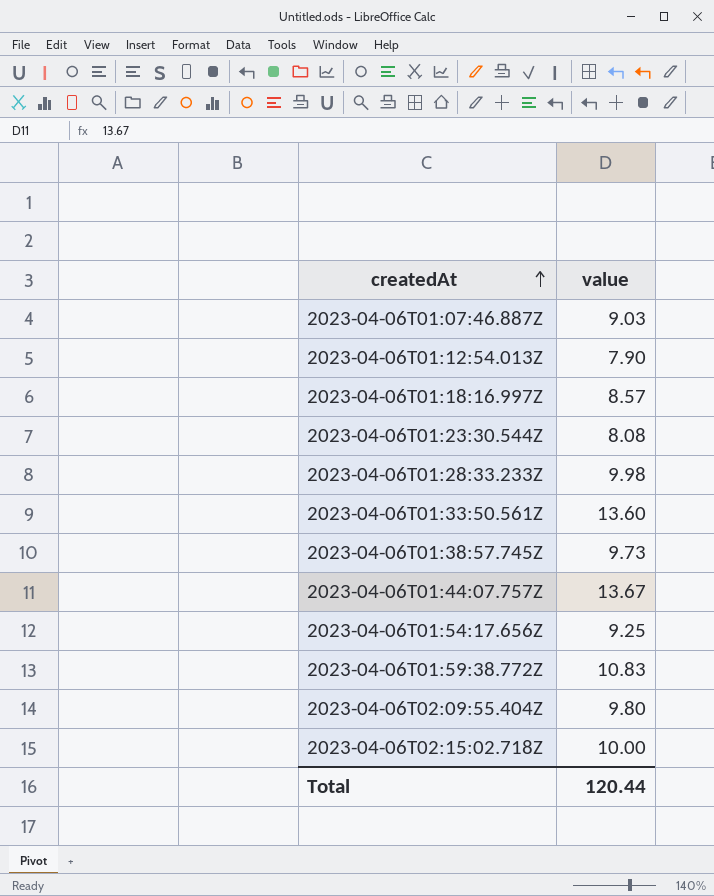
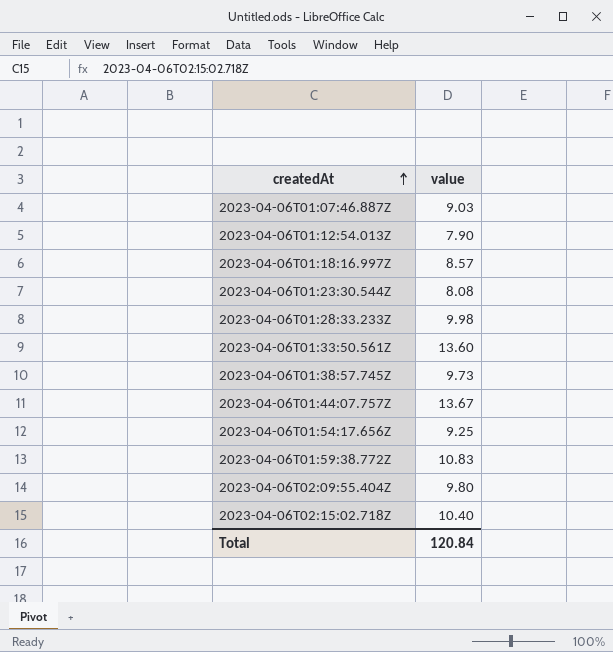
2023-04-06T02:15:02.718Z | value: 10.00 -> 10.40
Total | value: 120.44 -> 120.84

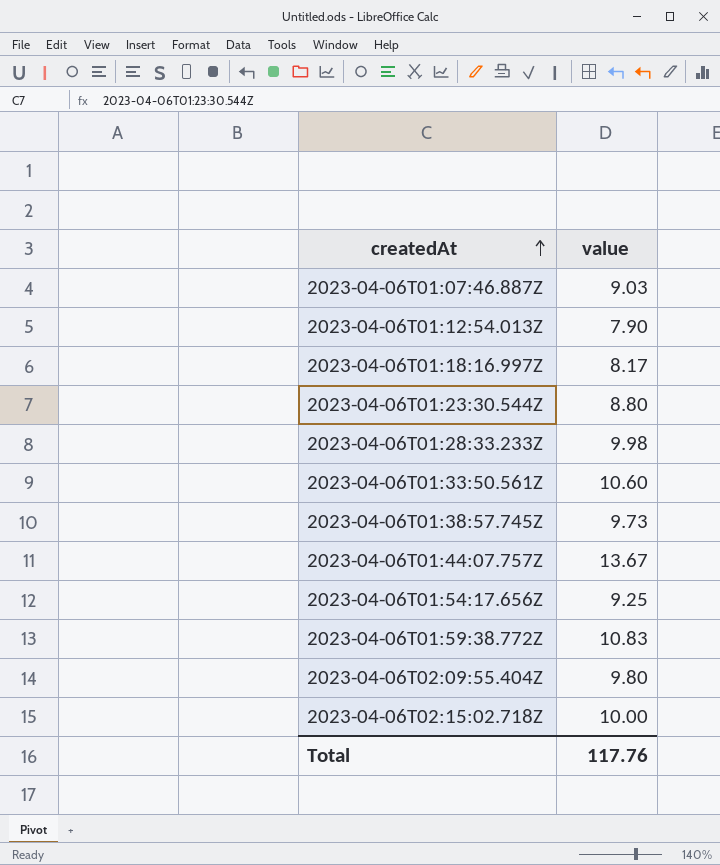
2023-04-06T01:18:16.997Z | value: 8.57 -> 8.17
2023-04-06T01:23:30.544Z | value: 8.08 -> 8.80
2023-04-06T01:33:50.561Z | value: 13.60 -> 10.60
2023-04-06T02:15:02.718Z | value: 10.40 -> 10.00
Total | value: 120.84 -> 117.76

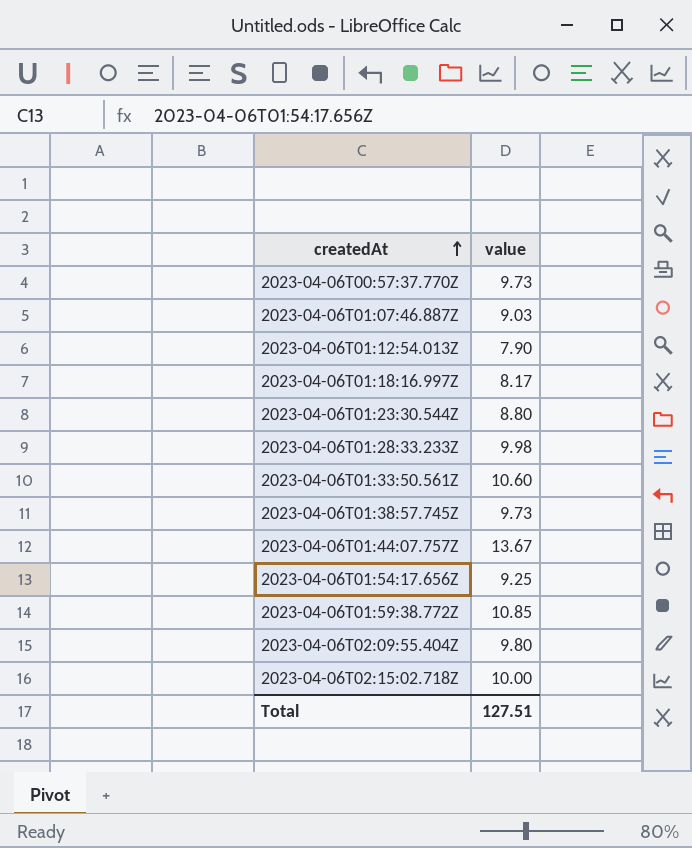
row 2023-04-06T00:57:37.770Z: none -> 9.73
2023-04-06T01:59:38.772Z | value: 10.83 -> 10.85
Total | value: 117.76 -> 127.51

